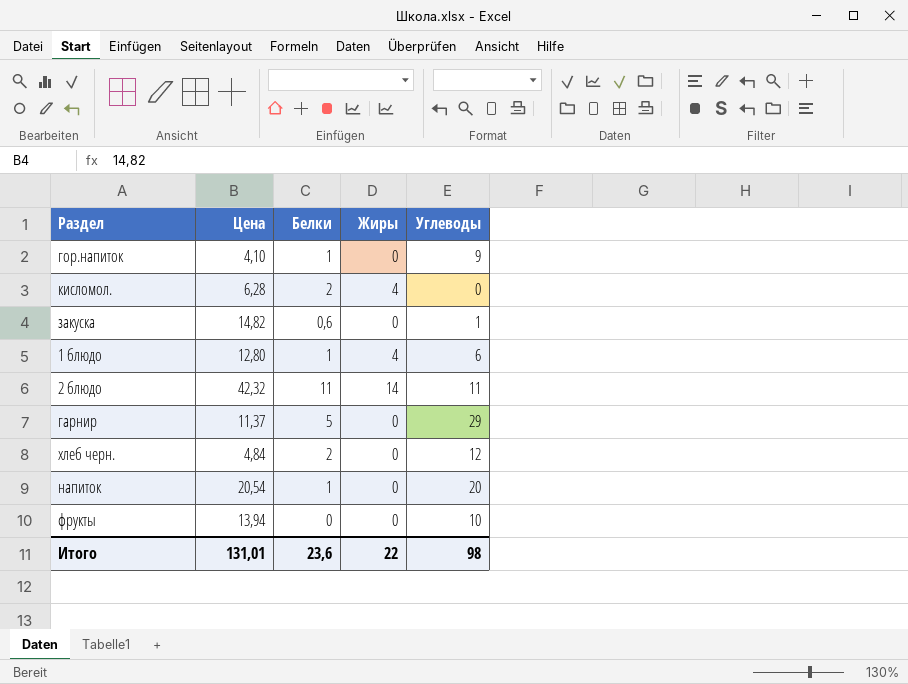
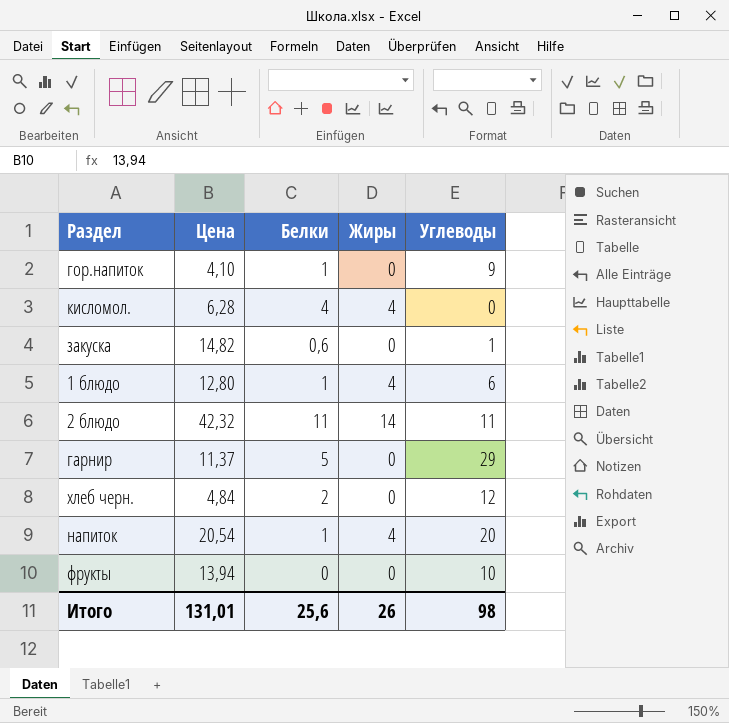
кисломол. | Белки: 2 -> 4
напиток | Жиры: 0 -> 4
Итого | Белки: 23,6 -> 25,6
Итого | Жиры: 22 -> 26

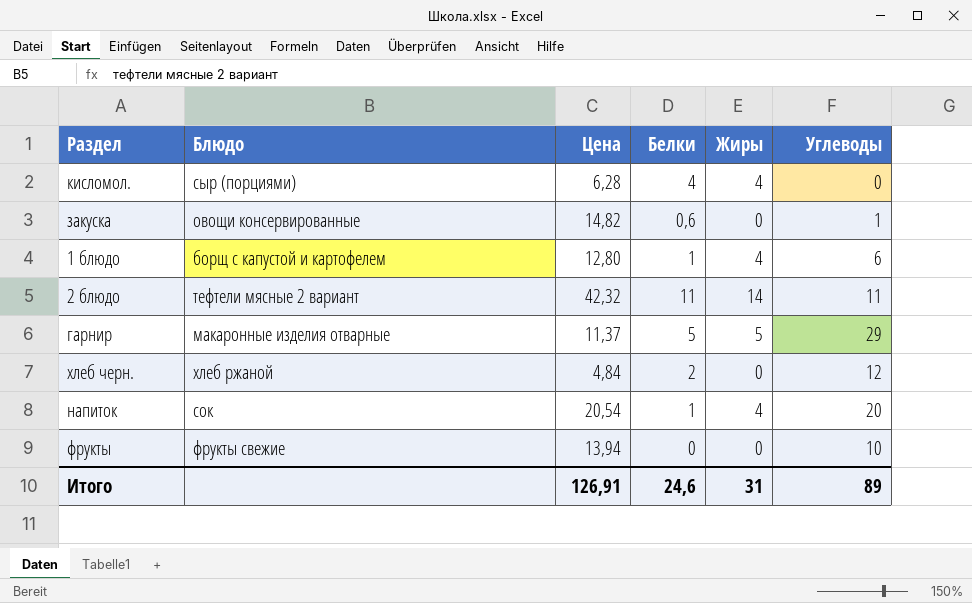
column Блюдо | position: none -> 2
row гор.напиток: 4,10 | 1 | 0 | 9 -> none
гарнир | Жиры: 0 -> 5
Итого | Цена: 131,01 -> 126,91
Итого | Белки: 25,6 -> 24,6
Итого | Жиры: 26 -> 31
Итого | Углеводы: 98 -> 89

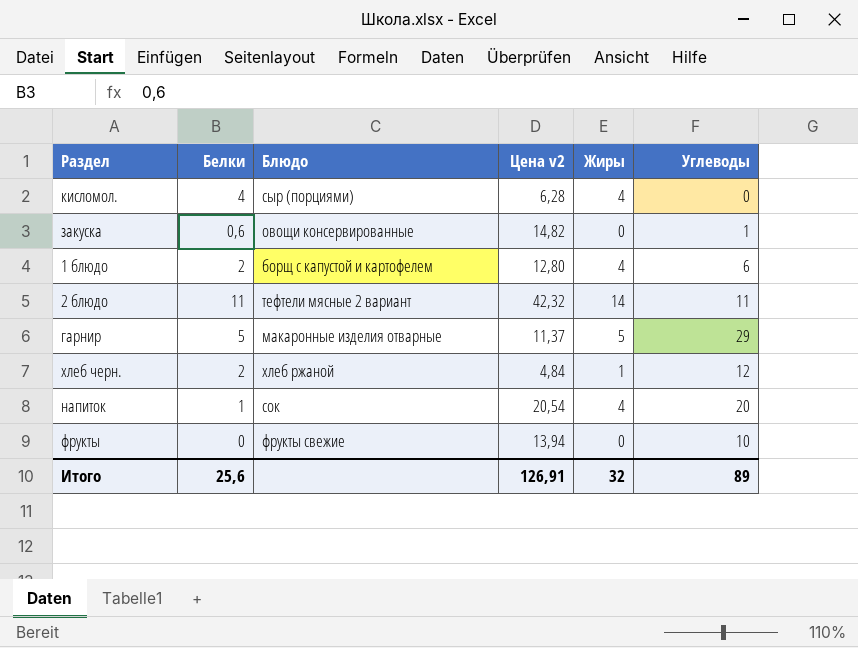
column Белки | position: 4 -> 2
column name: Цена -> Цена v2
1 блюдо | Белки: 1 -> 2
хлеб черн. | Жиры: 0 -> 1
Итого | Белки: 24,6 -> 25,6
Итого | Жиры: 31 -> 32

